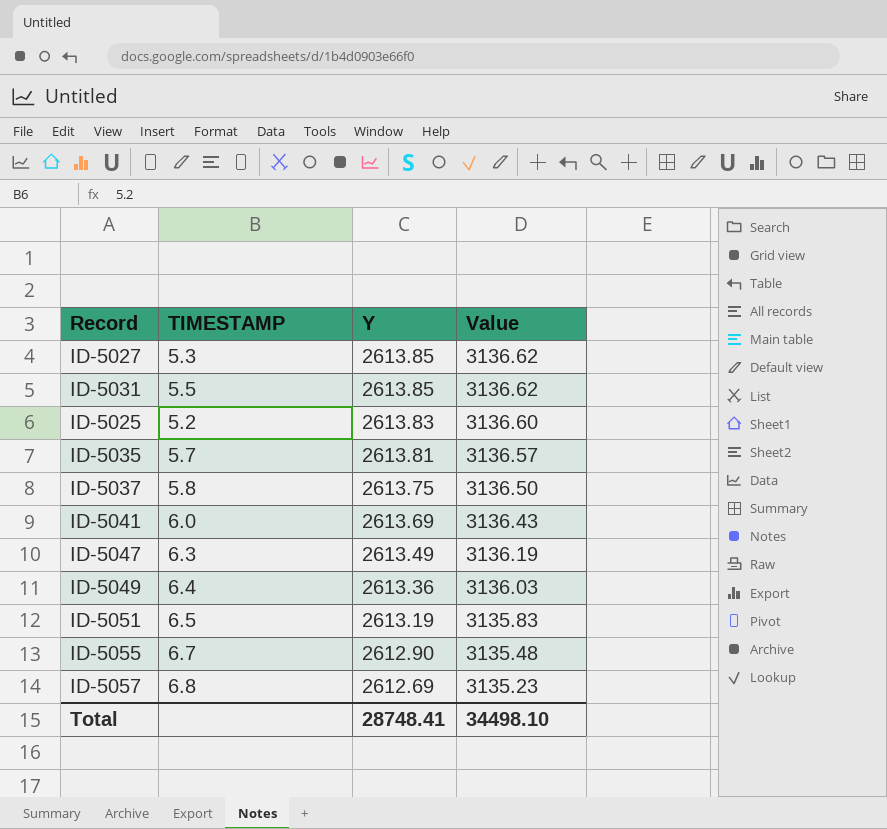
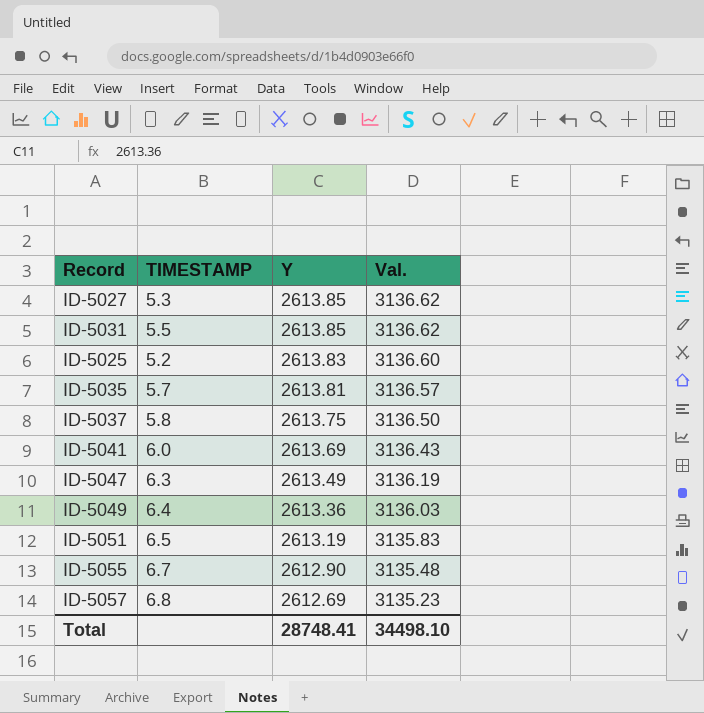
column name: Value -> Val.

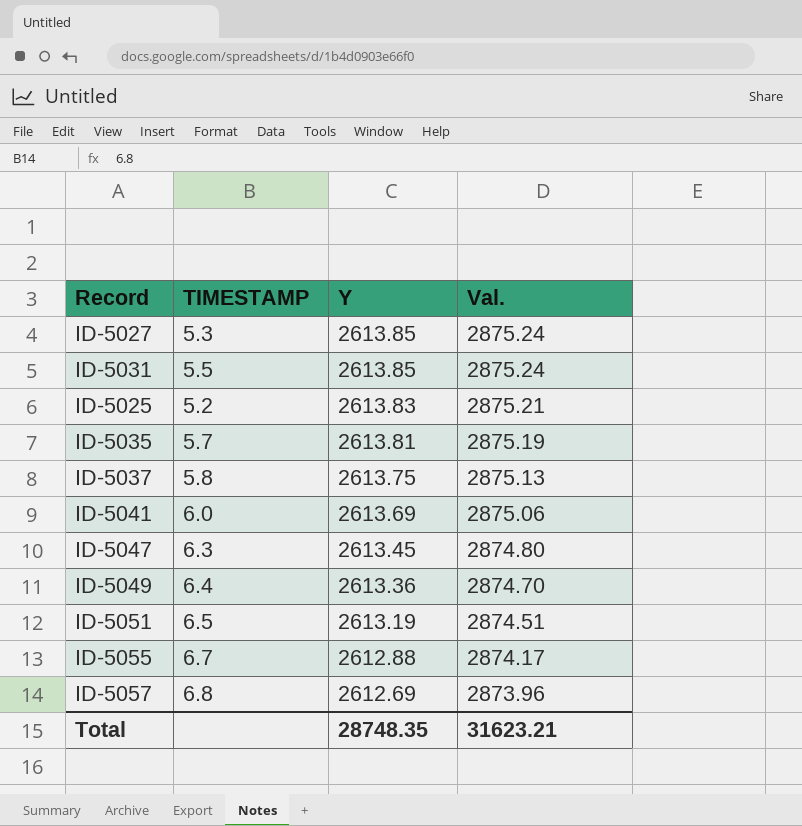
column Val. | formula: [Y] * 1.2 -> [Y] * 1.1
ID-5047 | Y: 2613.49 -> 2613.45
ID-5055 | Y: 2612.90 -> 2612.88
Total | Y: 28748.41 -> 28748.35
Total | Val.: 34498.10 -> 31623.21

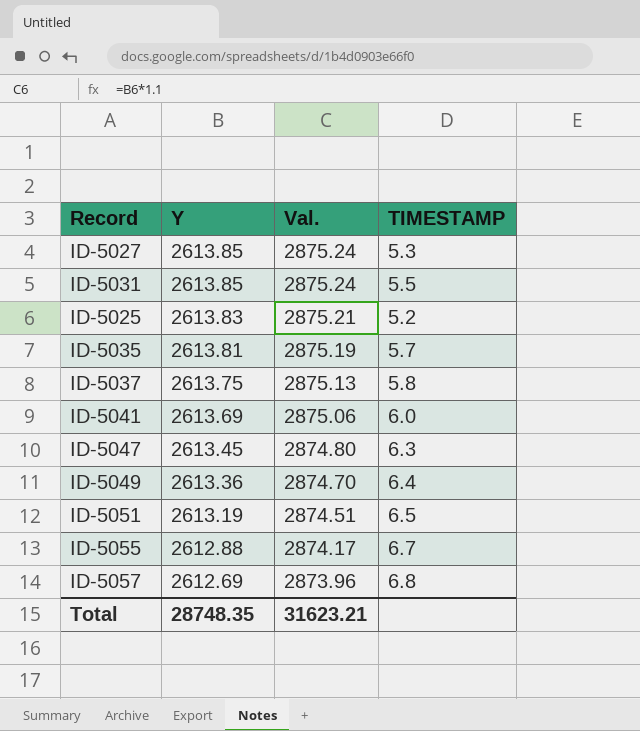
column TIMESTAMP | position: 2 -> 4

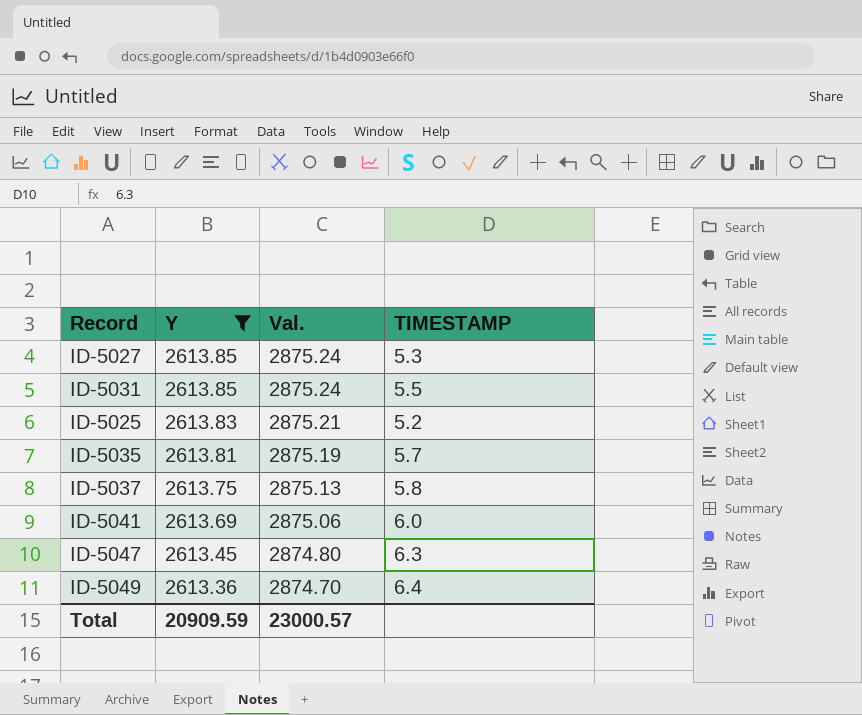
filter: none -> Y >= 2613.36
Total | Y: 28748.35 -> 20909.59
Total | Val.: 31623.21 -> 23000.57

